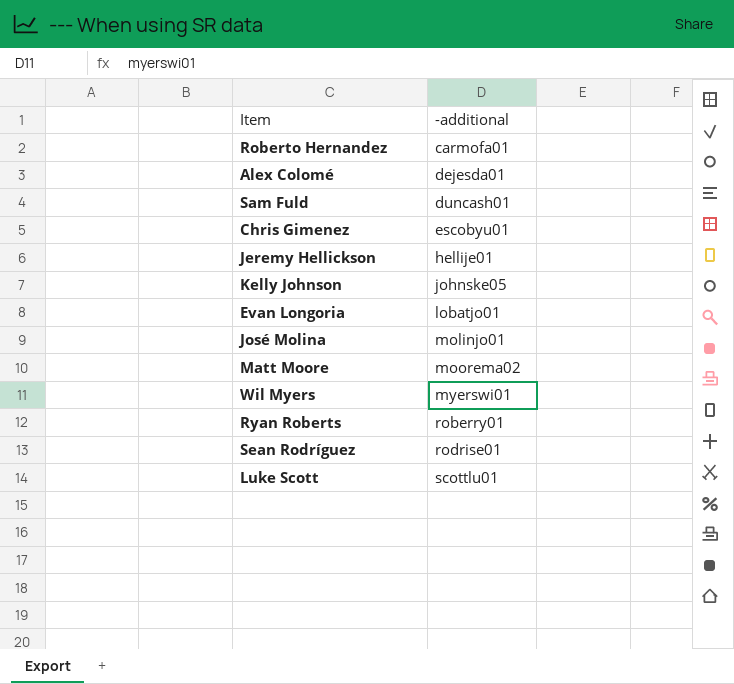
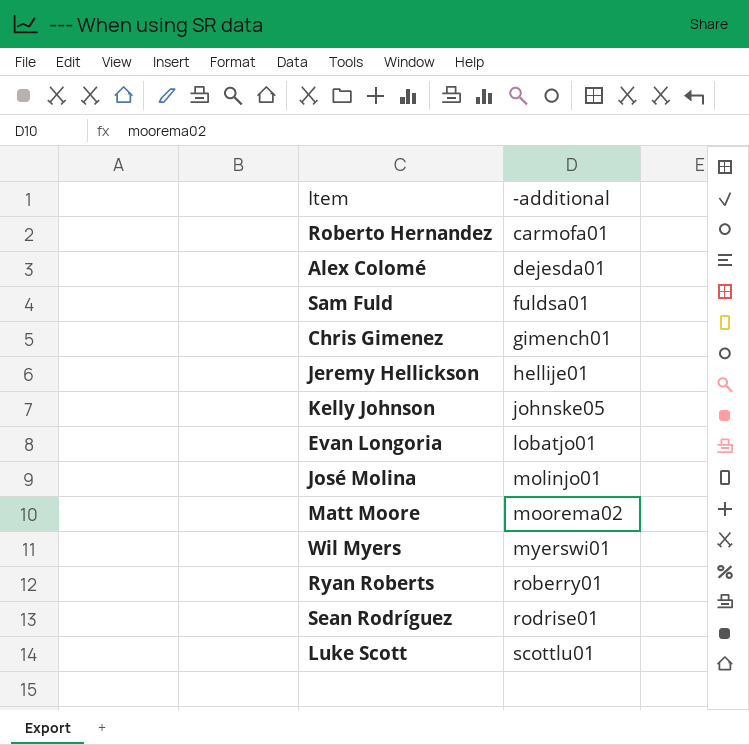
Sam Fuld | -additional: duncash01 -> fuldsa01
Chris Gimenez | -additional: escobyu01 -> gimench01

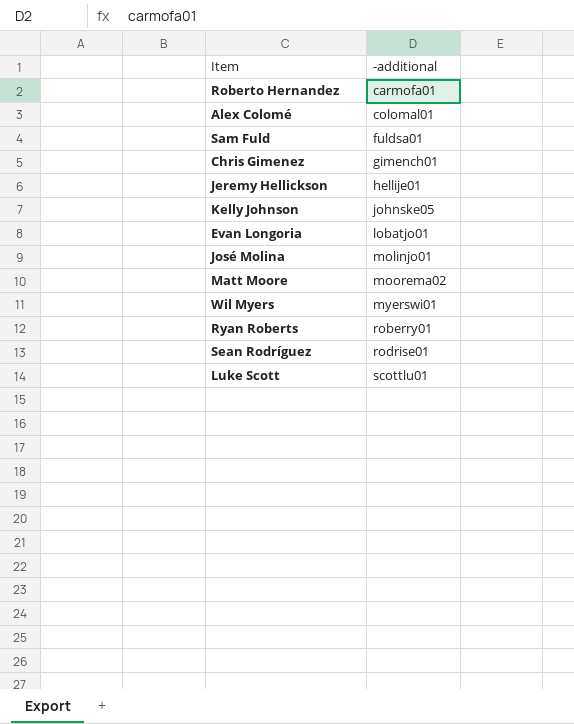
Alex Colomé | -additional: dejesda01 -> colomal01

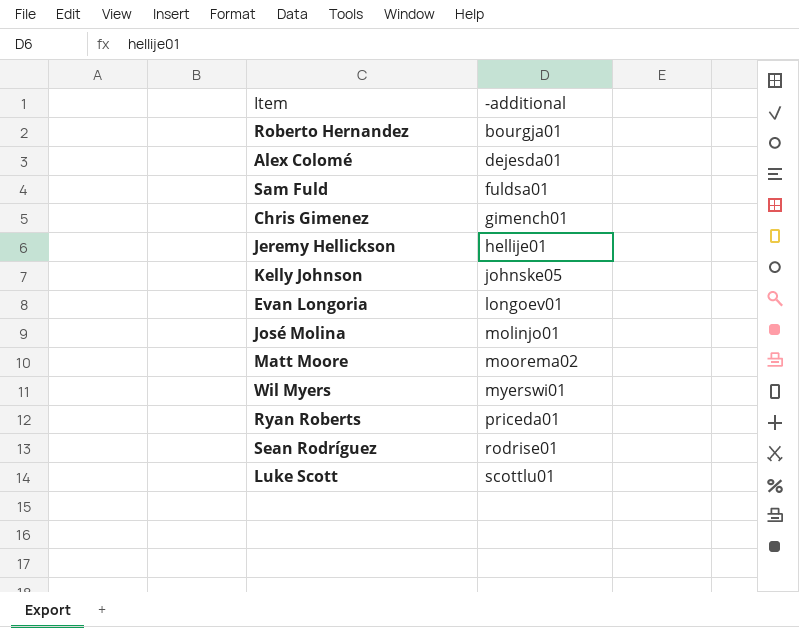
Roberto Hernandez | -additional: carmofa01 -> bourgja01
Alex Colomé | -additional: colomal01 -> dejesda01
Evan Longoria | -additional: lobatjo01 -> longoev01
Ryan Roberts | -additional: roberry01 -> priceda01

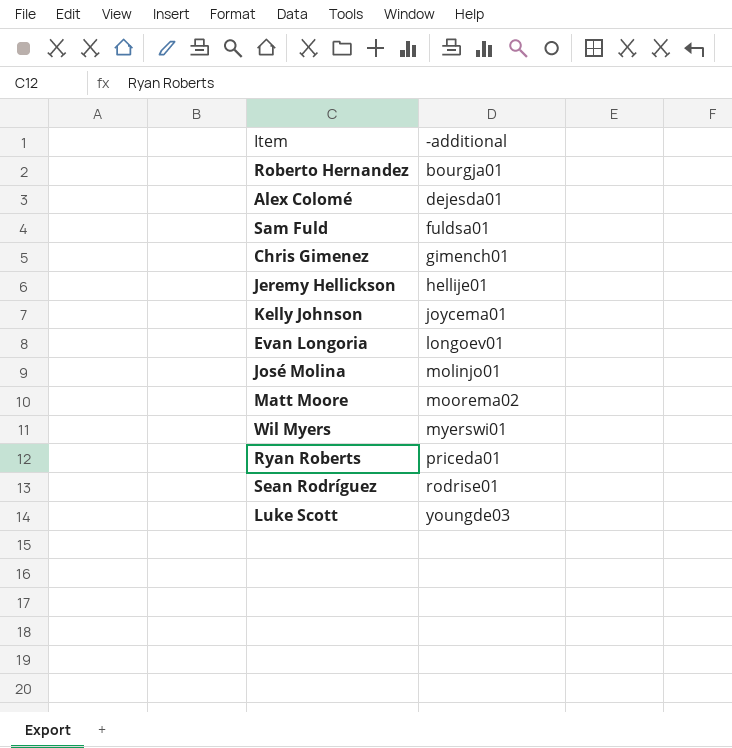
Kelly Johnson | -additional: johnske05 -> joycema01
Luke Scott | -additional: scottlu01 -> youngde03

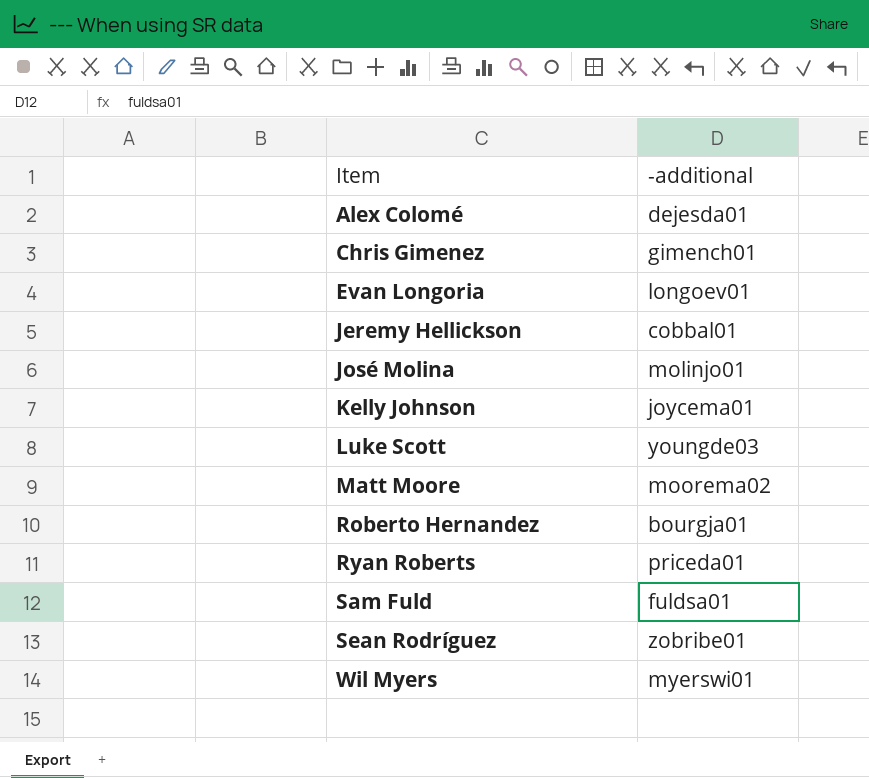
row order: -additional ascending -> Item ascending
Jeremy Hellickson | -additional: hellije01 -> cobbal01
Sean Rodríguez | -additional: rodrise01 -> zobribe01

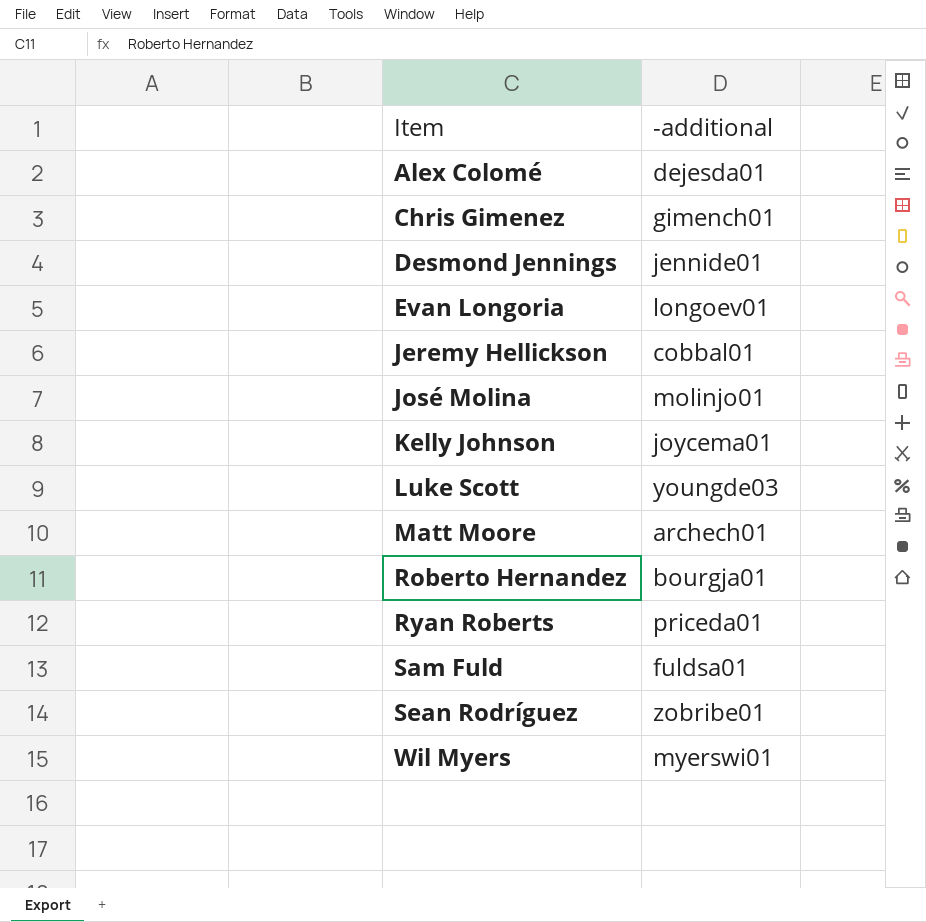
row Desmond Jennings: none -> jennide01
Matt Moore | -additional: moorema02 -> archech01

